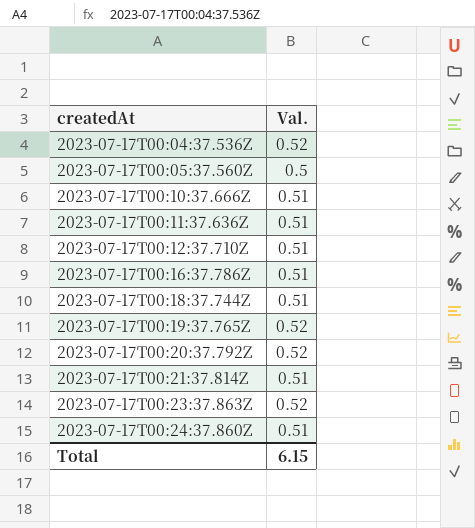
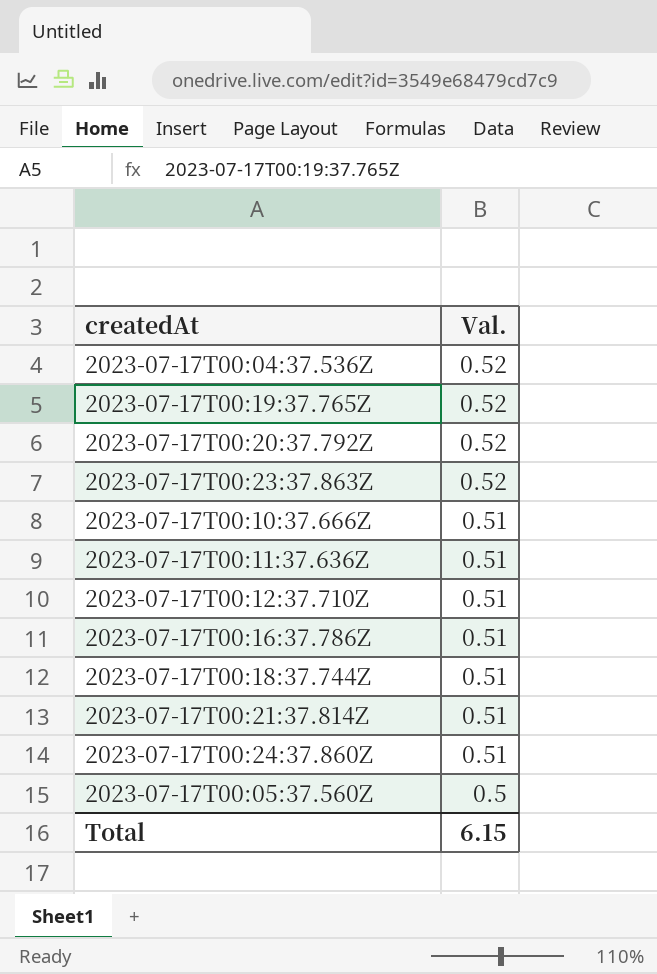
row order: createdAt ascending -> Val. descending

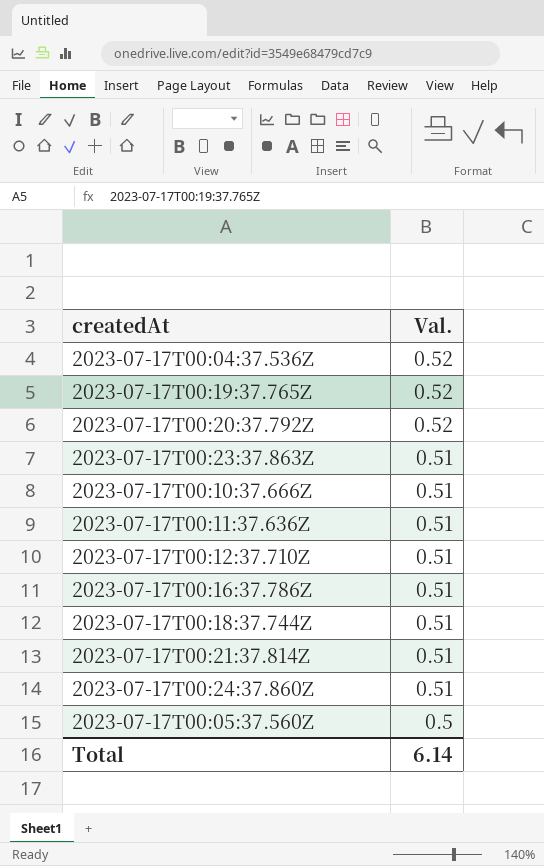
2023-07-17T00:23:37.863Z | Val.: 0.52 -> 0.51
Total | Val.: 6.15 -> 6.14

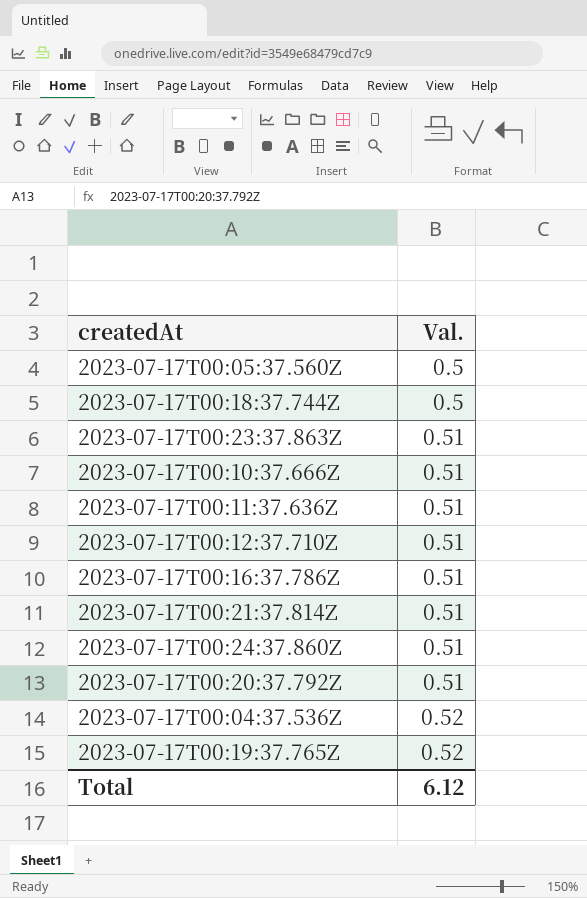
row order: Val. descending -> Val. ascending
2023-07-17T00:18:37.744Z | Val.: 0.51 -> 0.5
2023-07-17T00:20:37.792Z | Val.: 0.52 -> 0.51
Total | Val.: 6.14 -> 6.12

